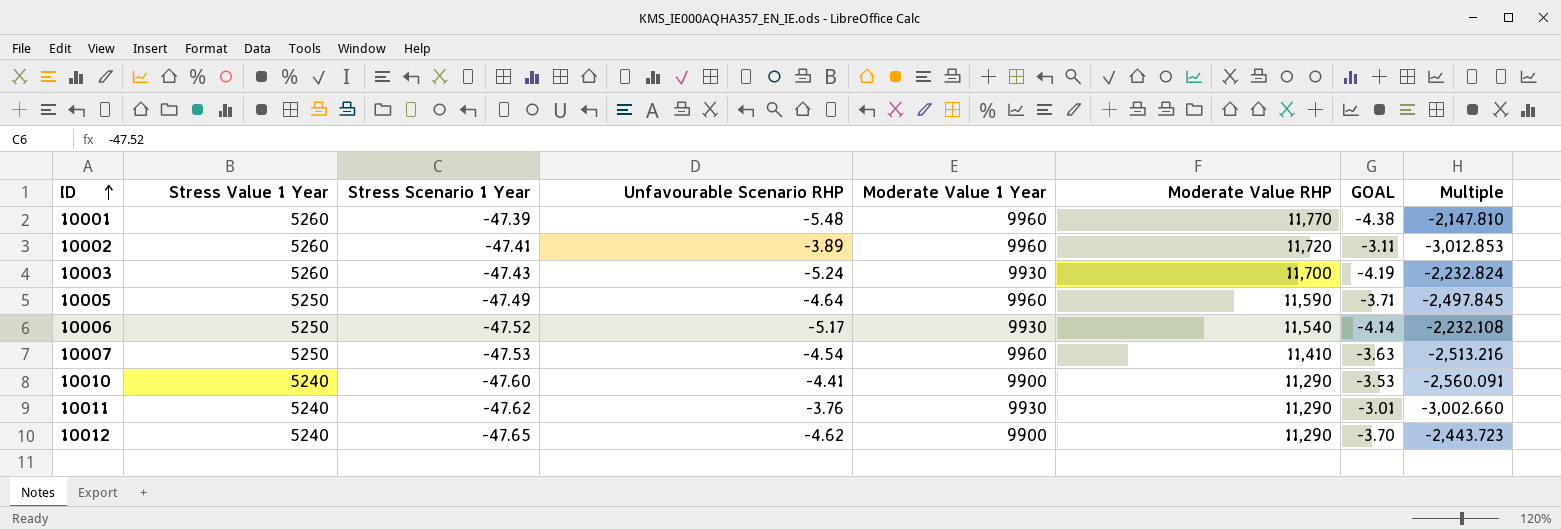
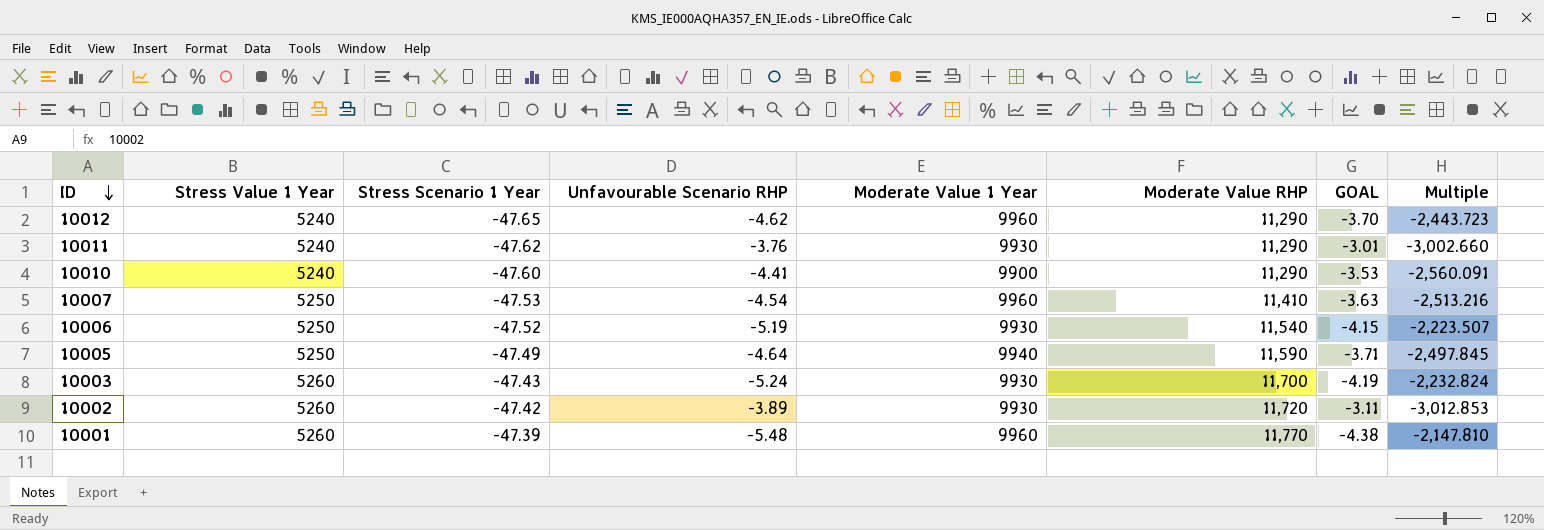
row order: ID ascending -> ID descending
10012 | Moderate Value 1 Year: 9900 -> 9960
10006 | Unfavourable Scenario RHP: -5.17 -> -5.19
10006 | GOAL: -4.14 -> -4.15
10006 | Multiple: -2,232.108 -> -2,223.507
10005 | Moderate Value 1 Year: 9960 -> 9940
10002 | Stress Scenario 1 Year: -47.41 -> -47.42
10002 | Moderate Value 1 Year: 9960 -> 9930

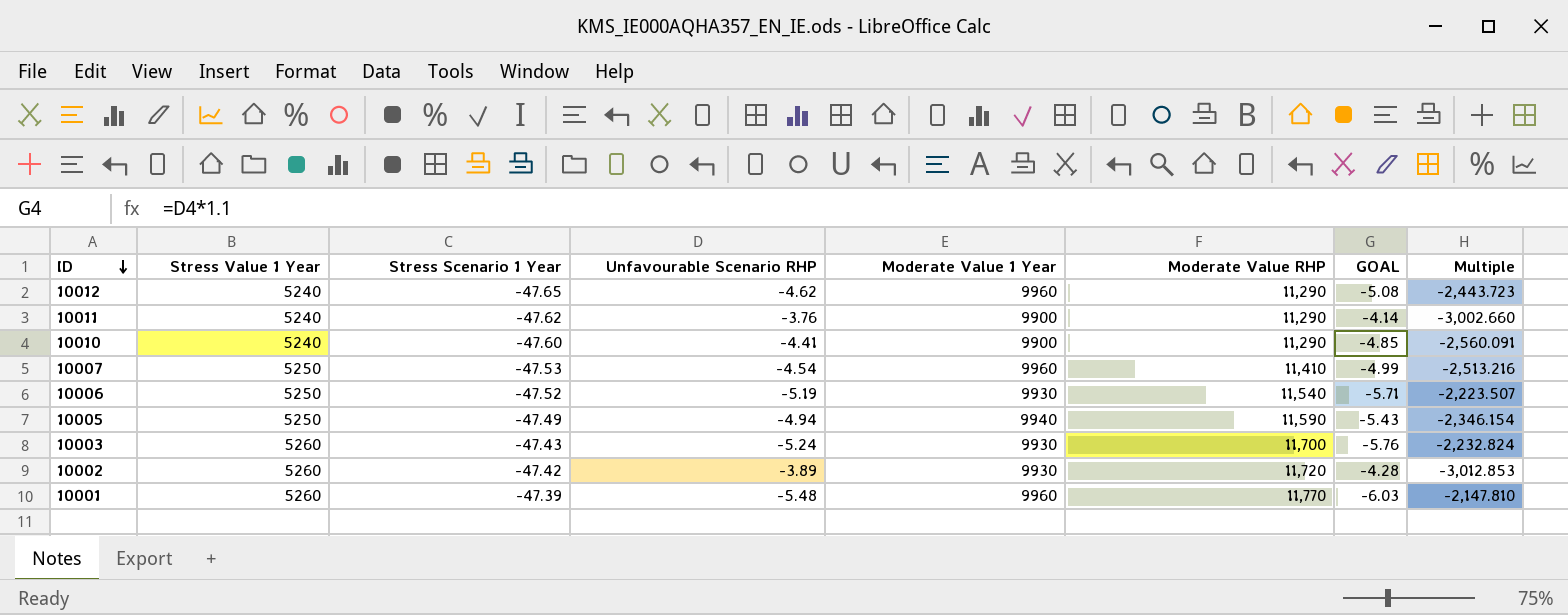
column GOAL | formula: [Unfavourable Scenario RHP] * 0.8 -> [Unfavourable Scenario RHP] * 1.1
10011 | Moderate Value 1 Year: 9930 -> 9900
10005 | Unfavourable Scenario RHP: -4.64 -> -4.94
10005 | Multiple: -2,497.845 -> -2,346.154

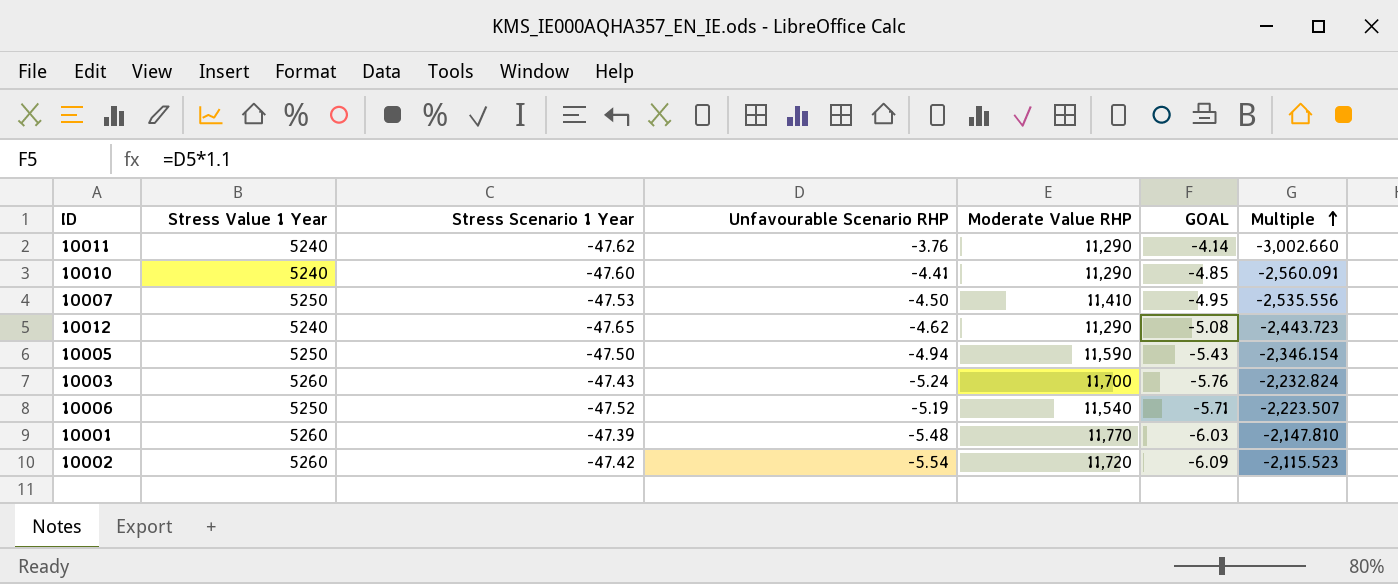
row order: ID descending -> Multiple ascending
column Moderate Value 1 Year | position: 5 -> none
10007 | Unfavourable Scenario RHP: -4.54 -> -4.50
10007 | GOAL: -4.99 -> -4.95
10007 | Multiple: -2,513.216 -> -2,535.556
10005 | Stress Scenario 1 Year: -47.49 -> -47.50
10002 | Unfavourable Scenario RHP: -3.89 -> -5.54
10002 | GOAL: -4.28 -> -6.09
10002 | Multiple: -3,012.853 -> -2,115.523

